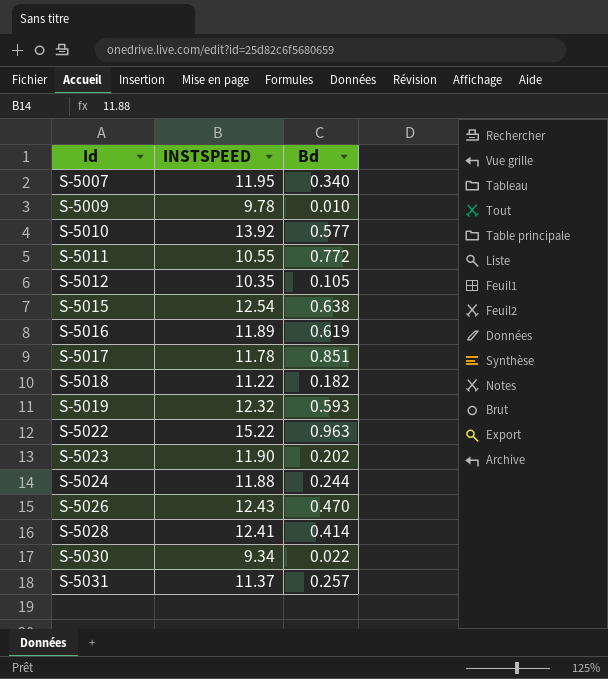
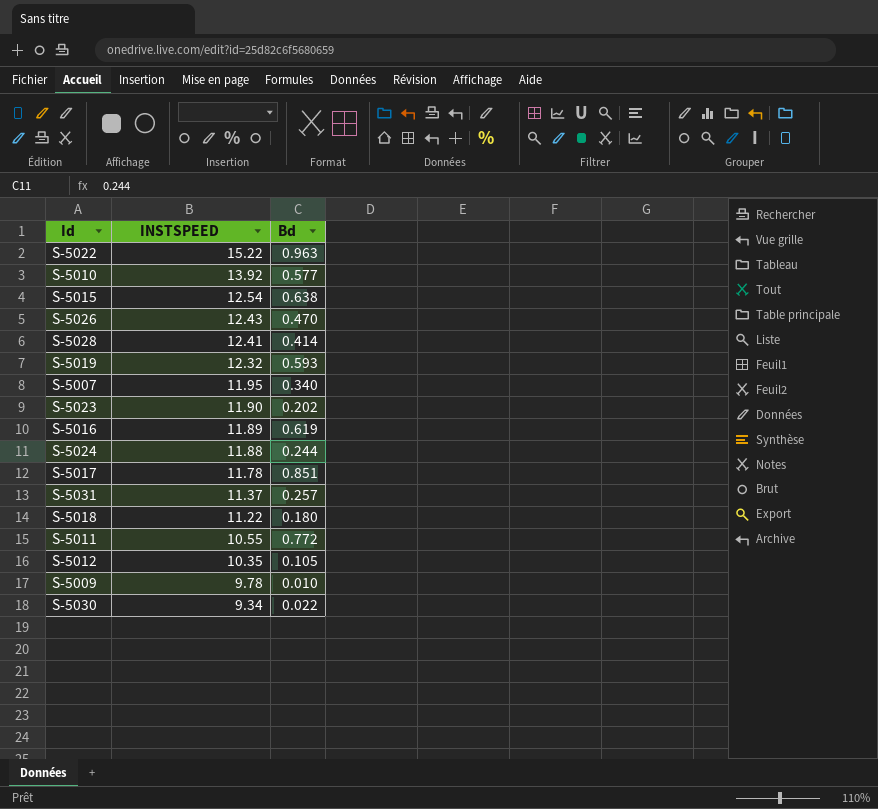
row order: Id ascending -> INSTSPEED descending
S-5018 | Bd: 0.182 -> 0.180

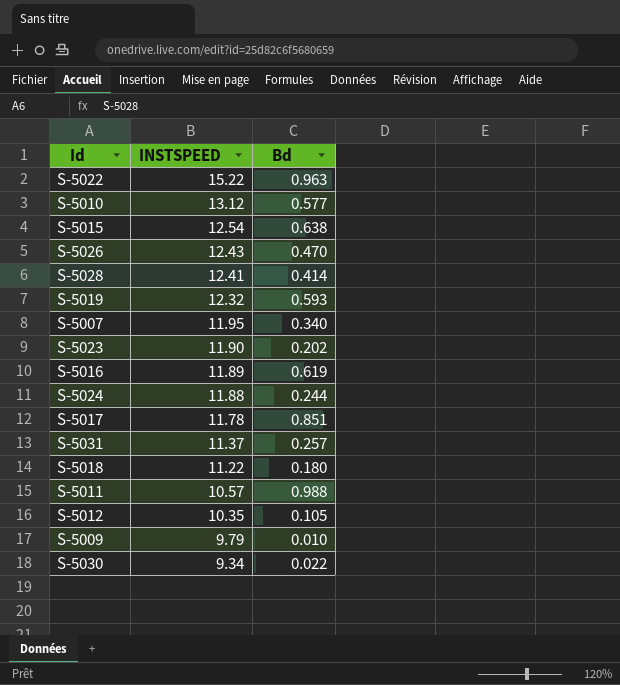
S-5010 | INSTSPEED: 13.92 -> 13.12
S-5011 | INSTSPEED: 10.55 -> 10.57
S-5011 | Bd: 0.772 -> 0.988
S-5009 | INSTSPEED: 9.78 -> 9.79

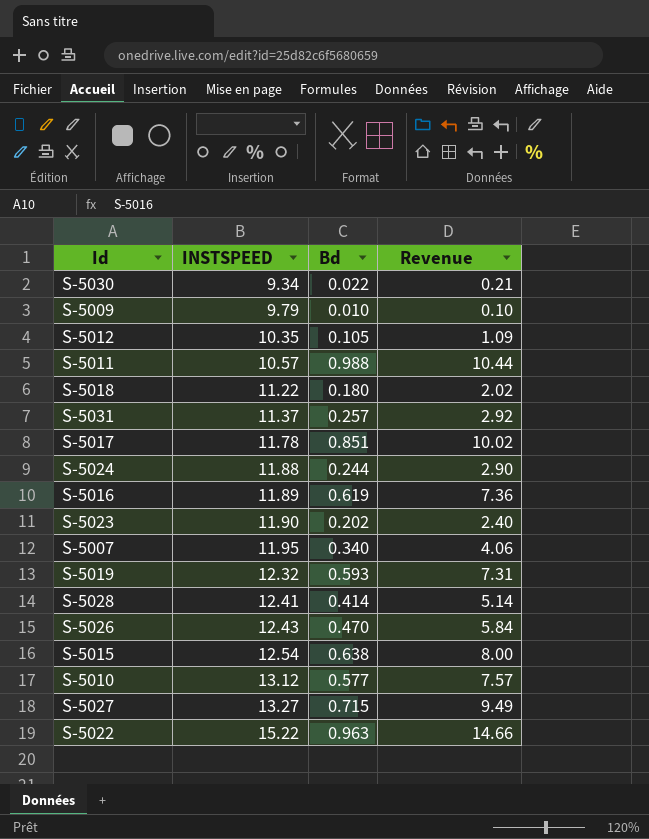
row order: INSTSPEED descending -> INSTSPEED ascending
column Revenue | formula: none -> [INSTSPEED] * [Bd]
row S-5027: none -> 13.27 | 0.715 | 9.49

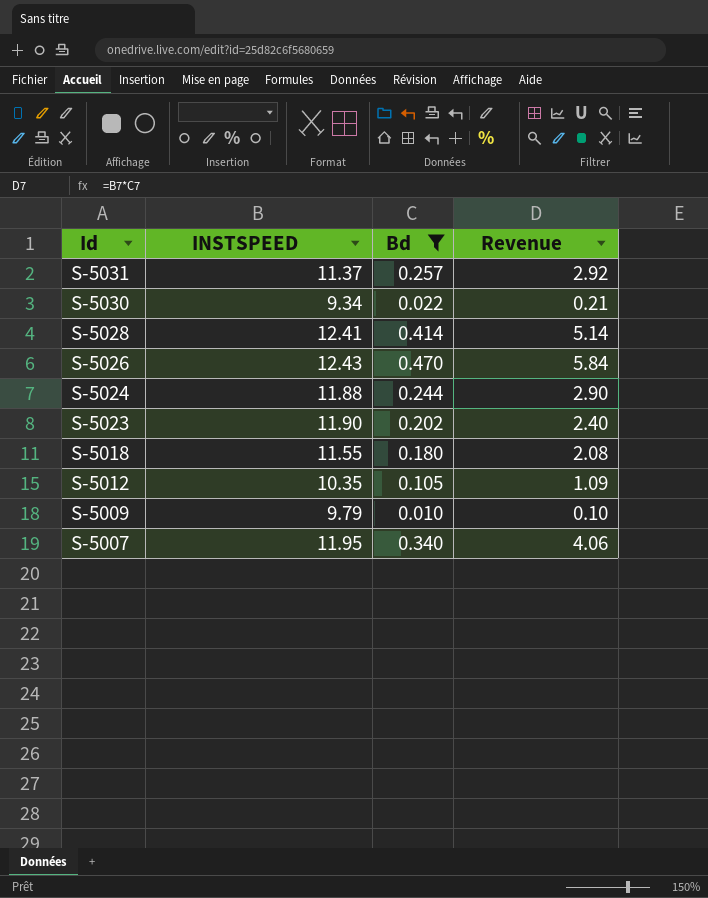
filter: none -> Bd <= 0.470
row order: INSTSPEED ascending -> Id descending
S-5018 | INSTSPEED: 11.22 -> 11.55
S-5018 | Revenue: 2.02 -> 2.08

